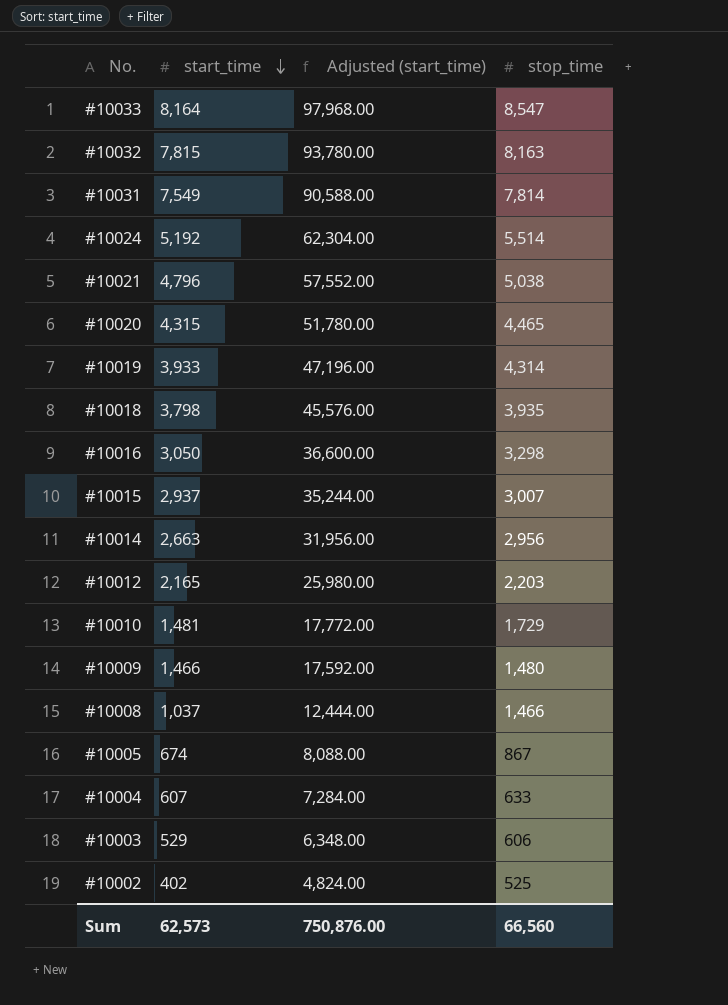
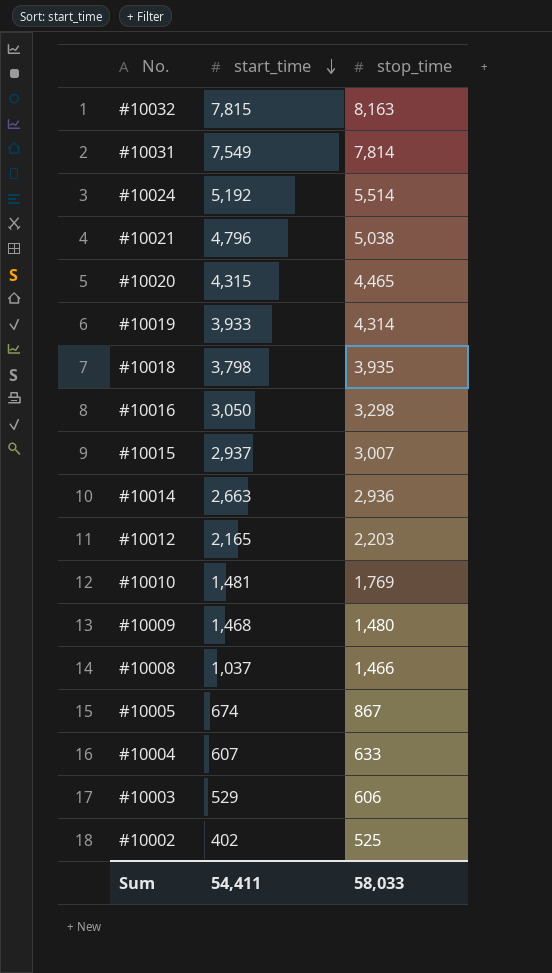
column Adjusted (start_time) | formula: [start_time] * 12 -> none
row #10033: 8,164 | 97,968.00 | 8,547 -> none
#10014 | stop_time: 2,956 -> 2,936
#10010 | stop_time: 1,729 -> 1,769
#10009 | start_time: 1,466 -> 1,468
Sum | start_time: 62,573 -> 54,411
Sum | stop_time: 66,560 -> 58,033

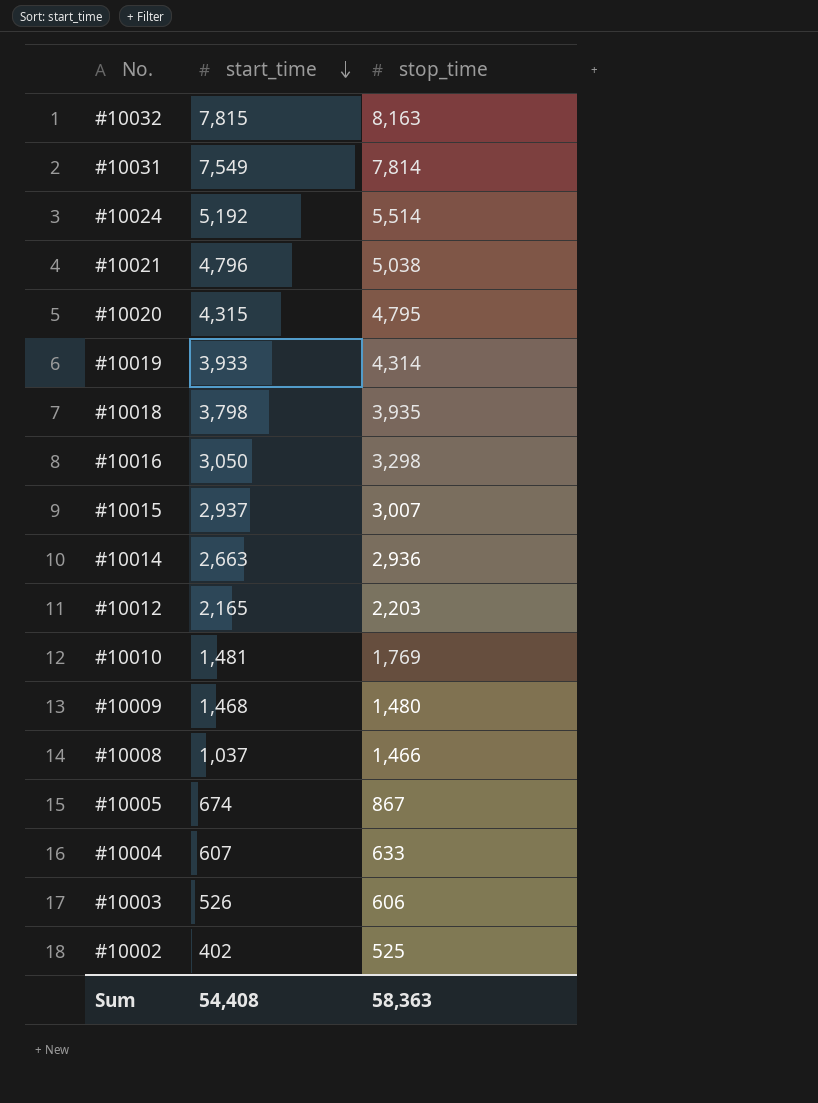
#10020 | stop_time: 4,465 -> 4,795
#10003 | start_time: 529 -> 526
Sum | start_time: 54,411 -> 54,408
Sum | stop_time: 58,033 -> 58,363

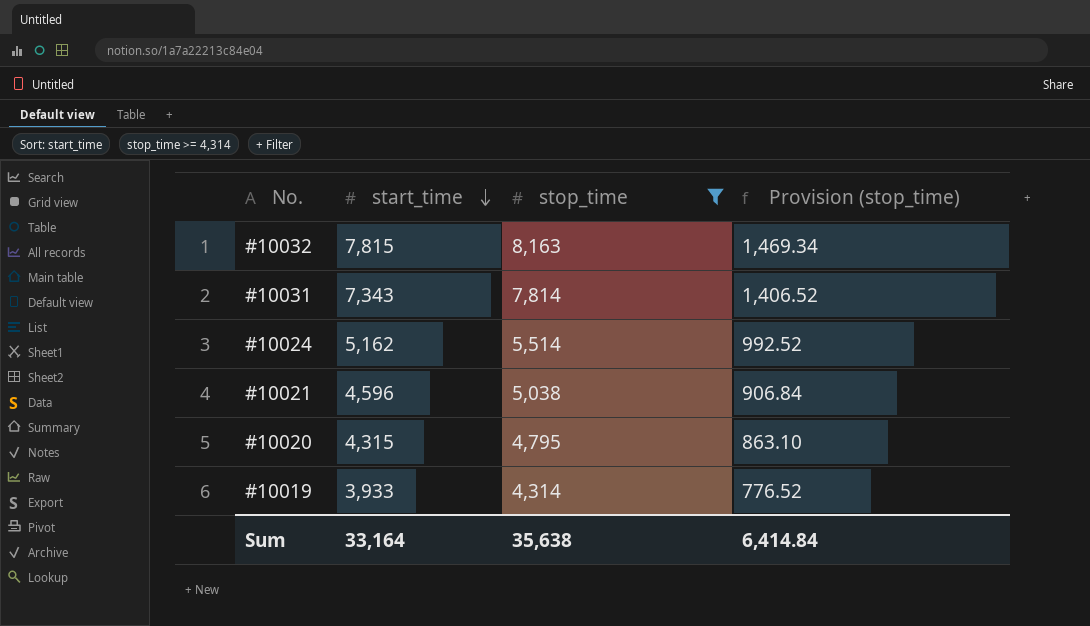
filter: none -> stop_time >= 4,314
column Provision (stop_time) | formula: none -> [stop_time] * 0.18
#10031 | start_time: 7,549 -> 7,343
#10024 | start_time: 5,192 -> 5,162
#10021 | start_time: 4,796 -> 4,596
Sum | start_time: 54,408 -> 33,164
Sum | stop_time: 58,363 -> 35,638

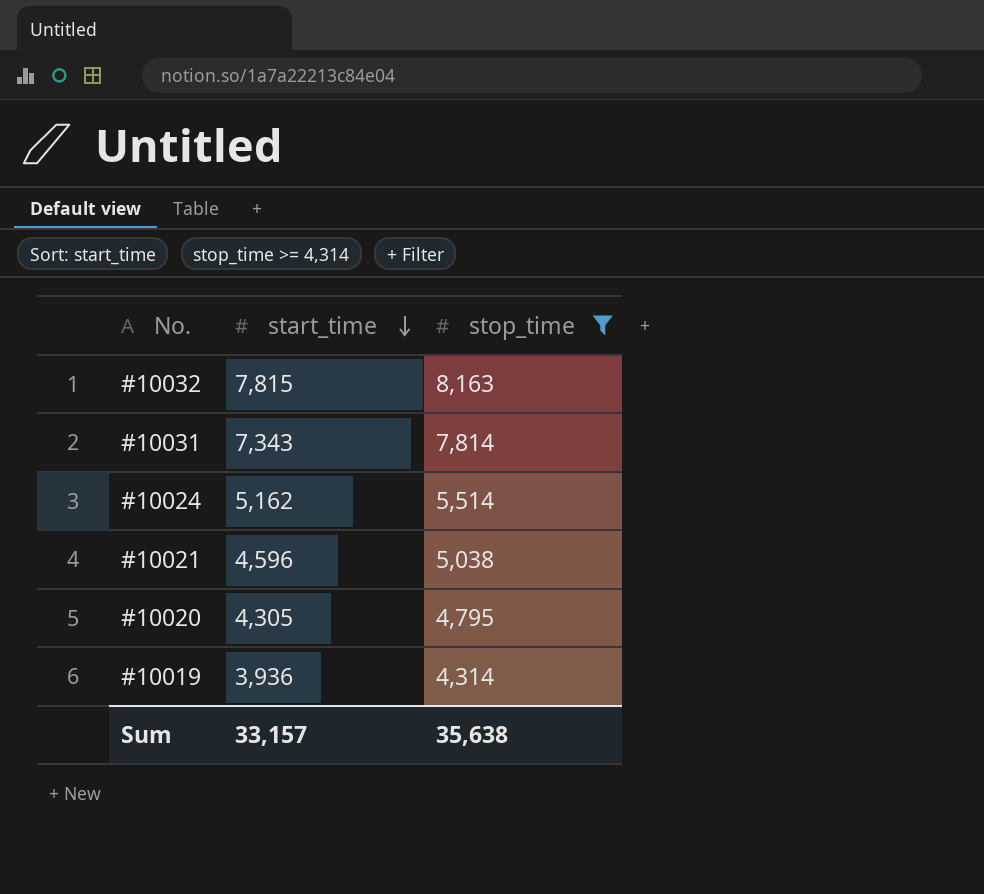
column Provision (stop_time) | formula: [stop_time] * 0.18 -> none
#10020 | start_time: 4,315 -> 4,305
#10019 | start_time: 3,933 -> 3,936
Sum | start_time: 33,164 -> 33,157

